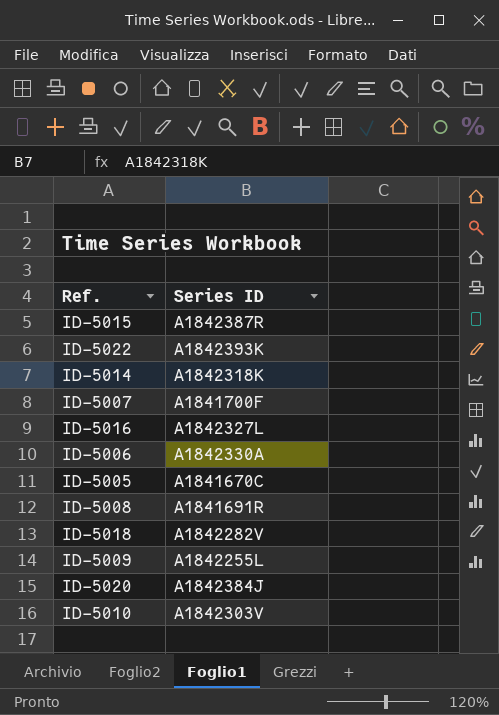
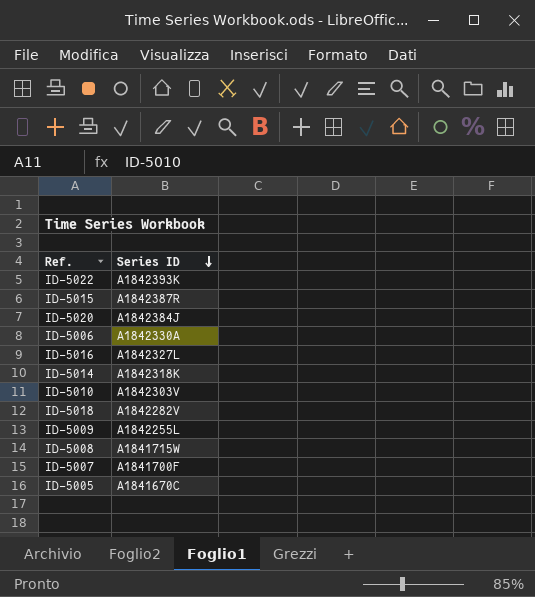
row order: none -> Series ID descending
ID-5008 | Series ID: A1841691R -> A1841715W

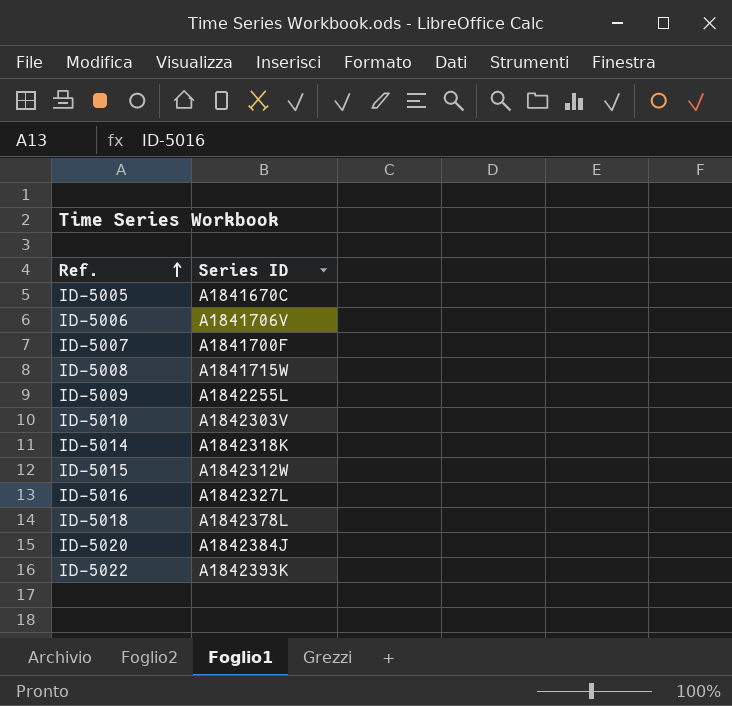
row order: Series ID descending -> Ref. ascending
ID-5006 | Series ID: A1842330A -> A1841706V
ID-5015 | Series ID: A1842387R -> A1842312W
ID-5018 | Series ID: A1842282V -> A1842378L

